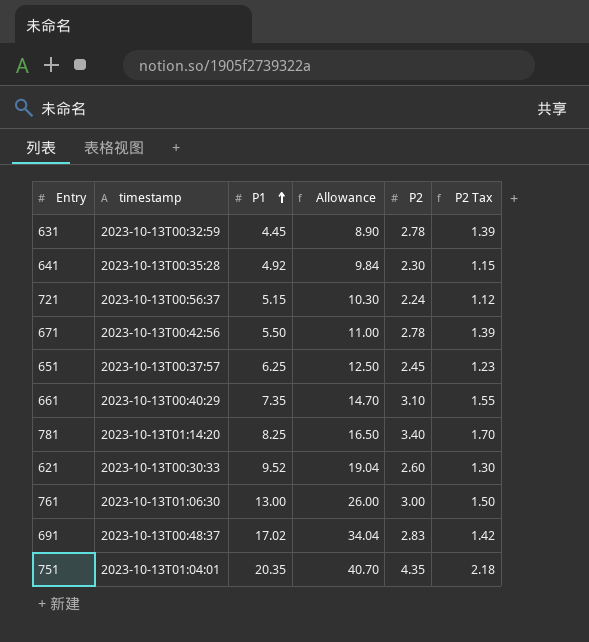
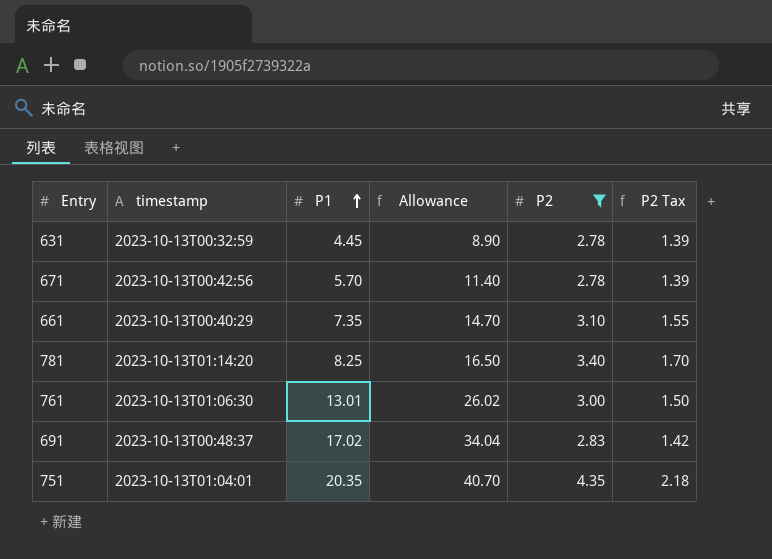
filter: none -> P2 >= 2.78
671 | P1: 5.50 -> 5.70
671 | Allowance: 11.00 -> 11.40
761 | P1: 13.00 -> 13.01
761 | Allowance: 26.00 -> 26.02

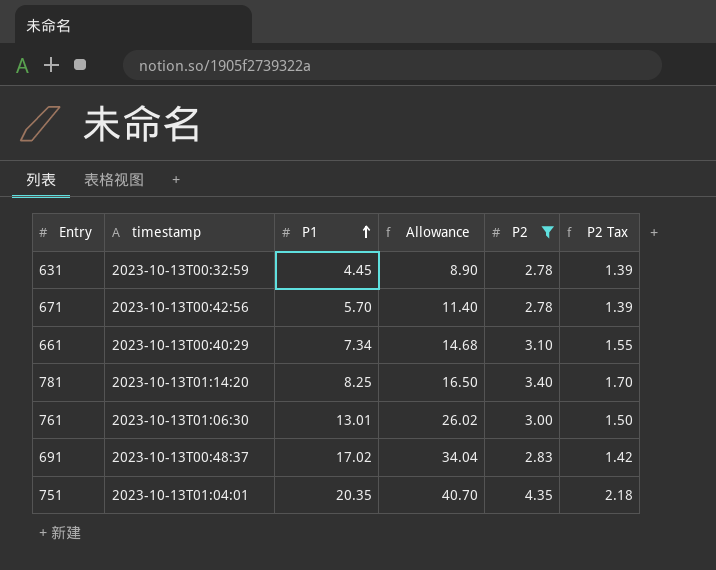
661 | P1: 7.35 -> 7.34
661 | Allowance: 14.70 -> 14.68

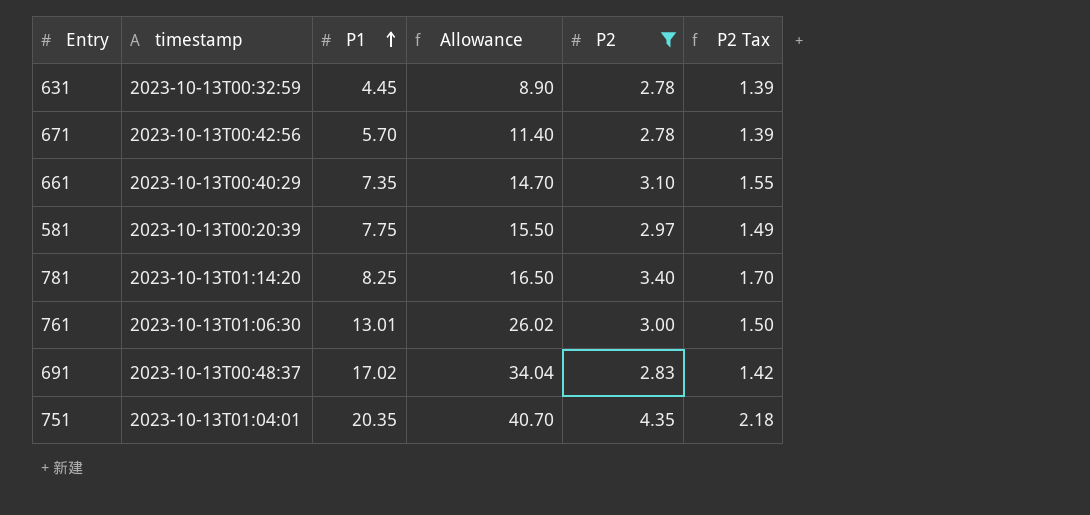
661 | P1: 7.34 -> 7.35
661 | Allowance: 14.68 -> 14.70
row 581: none -> 2023-10-13T00:20:39 | 7.75 | 15.50 | 2.97 | 1.49

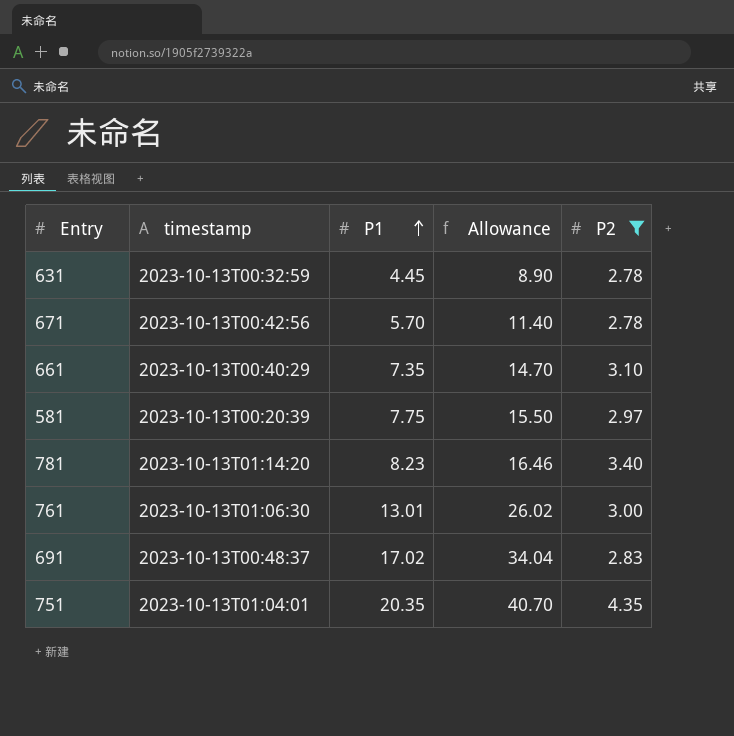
column P2 Tax | formula: [P2] * 0.5 -> none
781 | P1: 8.25 -> 8.23
781 | Allowance: 16.50 -> 16.46

